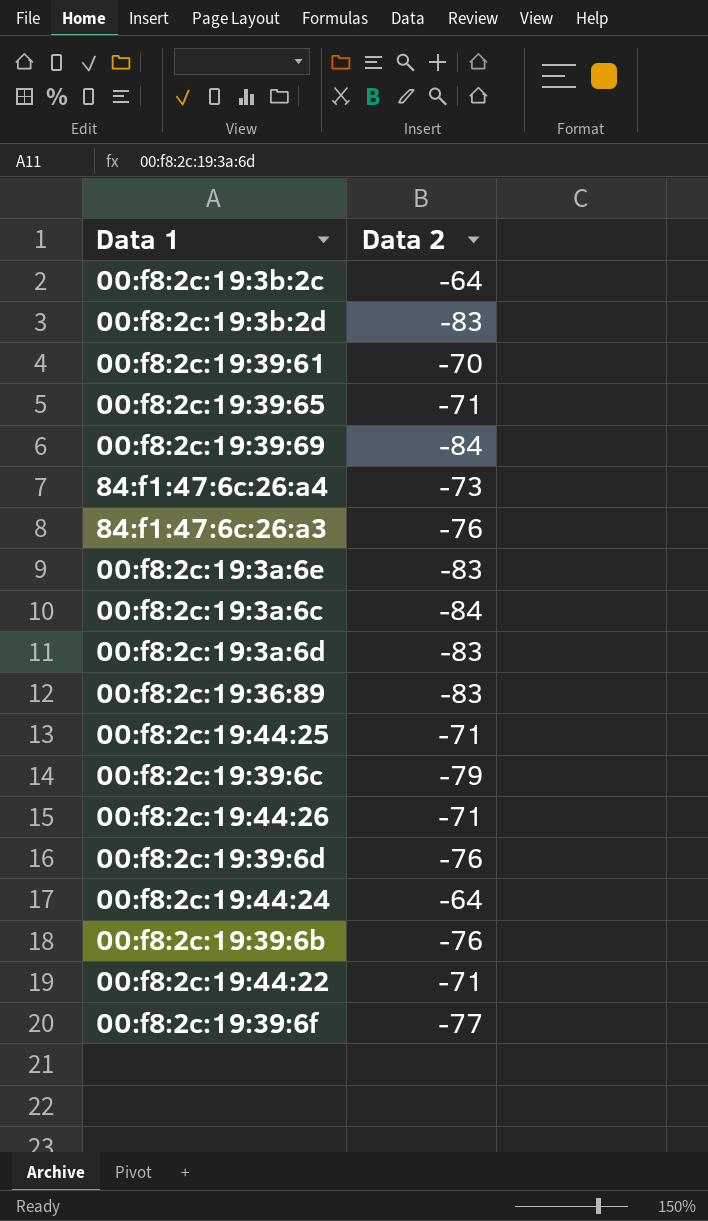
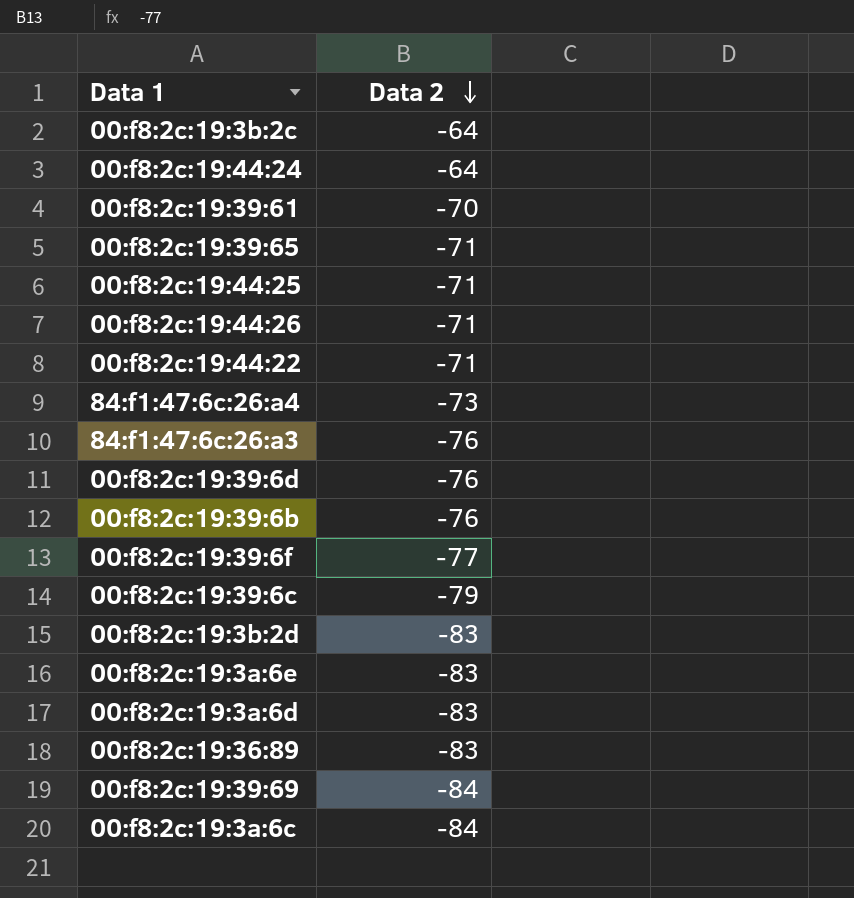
row order: none -> Data 2 descending

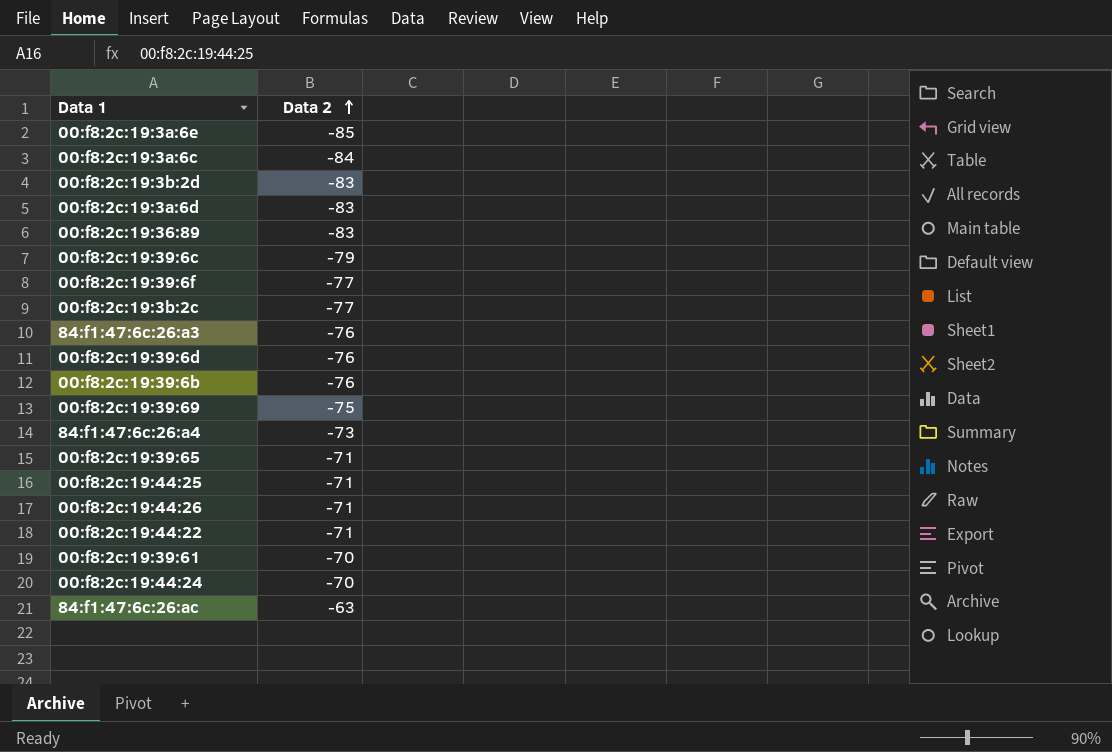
row order: Data 2 descending -> Data 2 ascending
00:f8:2c:19:3a:6e | Data 2: -83 -> -85
00:f8:2c:19:3b:2c | Data 2: -64 -> -77
00:f8:2c:19:39:69 | Data 2: -84 -> -75
00:f8:2c:19:44:24 | Data 2: -64 -> -70
row 84:f1:47:6c:26:ac: none -> -63

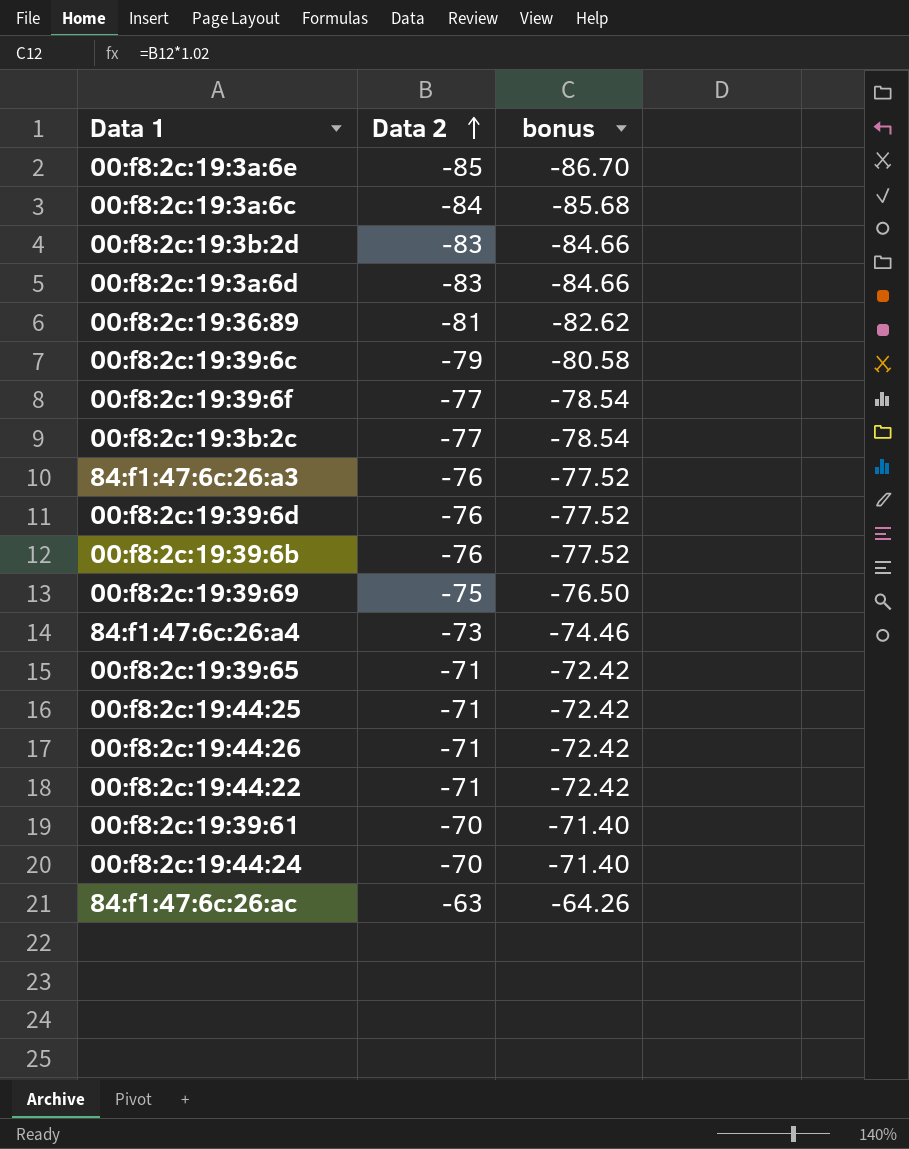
column bonus | formula: none -> [Data 2] * 1.02
00:f8:2c:19:36:89 | Data 2: -83 -> -81

